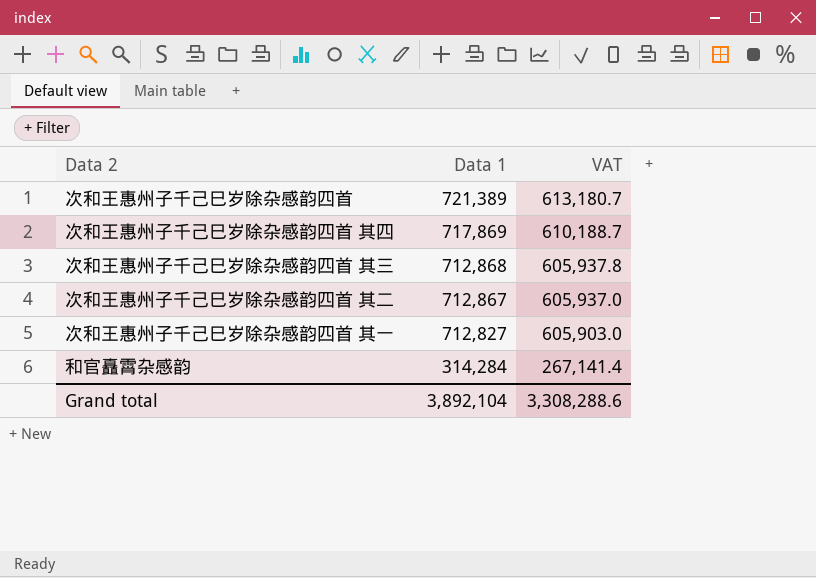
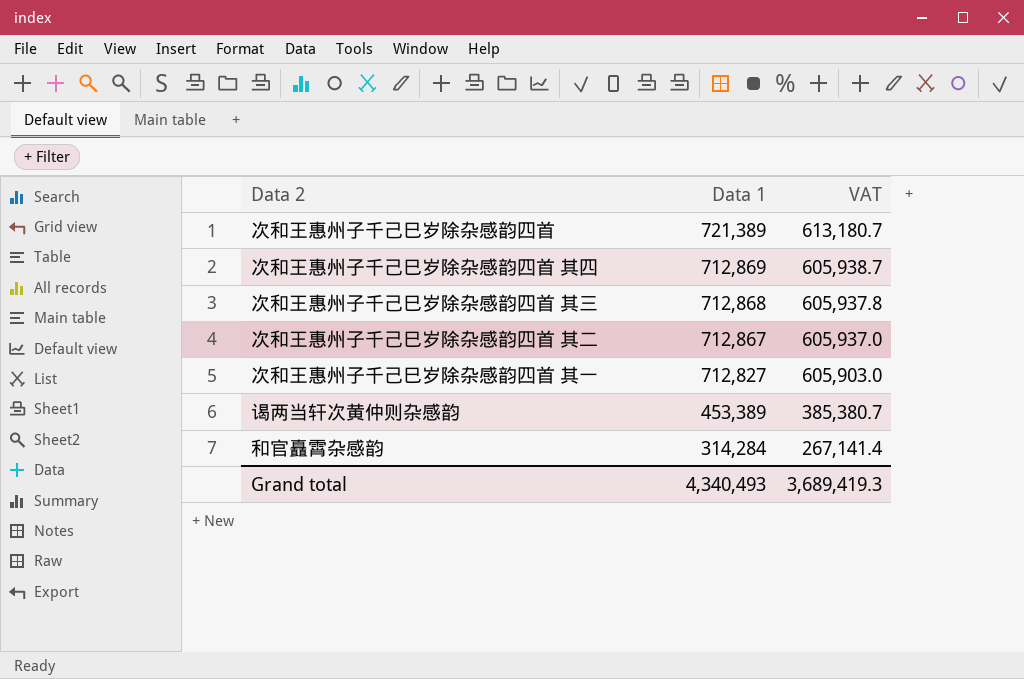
次和王惠州子千己巳岁除杂感韵四首 其四 | Data 1: 717,869 -> 712,869
次和王惠州子千己巳岁除杂感韵四首 其四 | VAT: 610,188.7 -> 605,938.7
row 谒两当轩次黄仲则杂感韵: none -> 453,389 | 385,380.7
Grand total | Data 1: 3,892,104 -> 4,340,493
Grand total | VAT: 3,308,288.6 -> 3,689,419.3

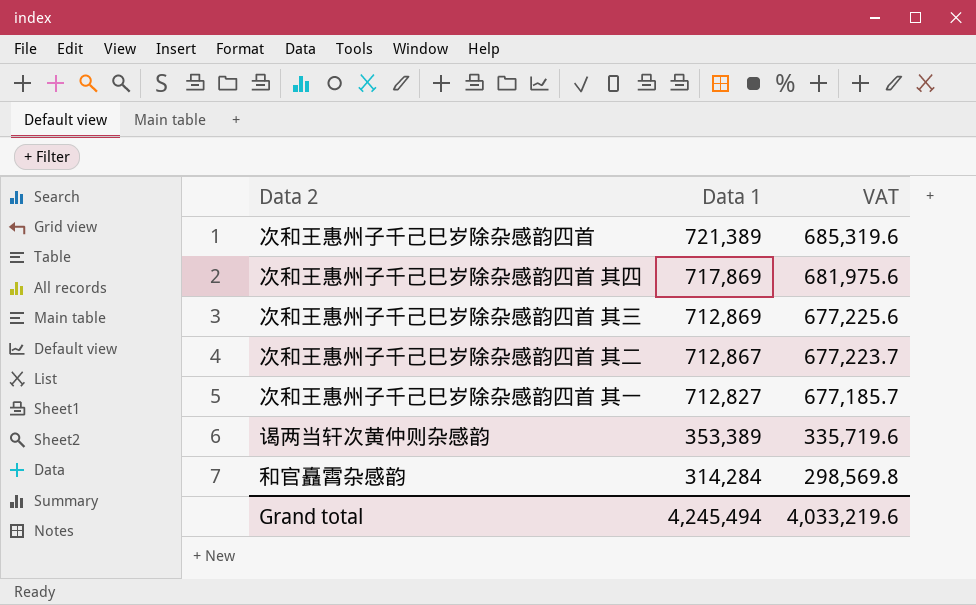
column VAT | formula: [Data 1] * 0.85 -> [Data 1] * 0.95
次和王惠州子千己巳岁除杂感韵四首 其四 | Data 1: 712,869 -> 717,869
次和王惠州子千己巳岁除杂感韵四首 其三 | Data 1: 712,868 -> 712,869
谒两当轩次黄仲则杂感韵 | Data 1: 453,389 -> 353,389
Grand total | Data 1: 4,340,493 -> 4,245,494
Grand total | VAT: 3,689,419.3 -> 4,033,219.6

